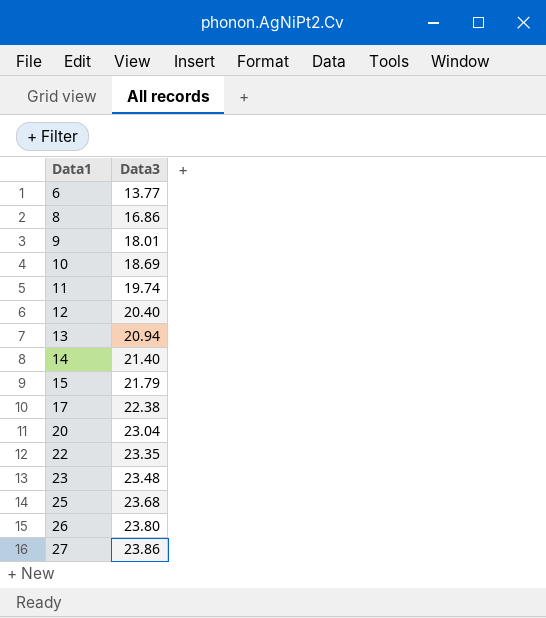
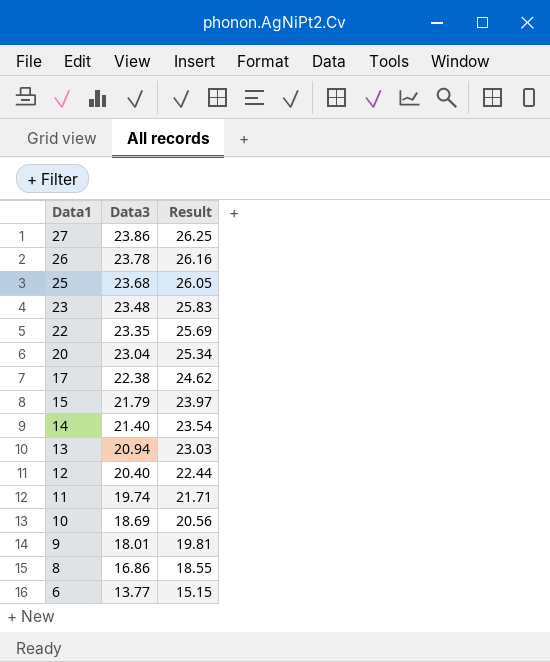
row order: Data1 ascending -> Data1 descending
column Result | formula: none -> [Data3] * 1.1
26 | Data3: 23.80 -> 23.78

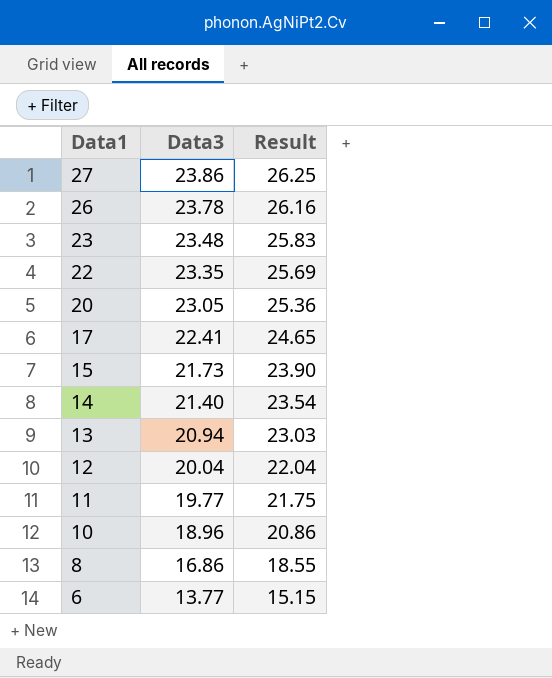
row 25: 23.68 | 26.05 -> none
row 9: 18.01 | 19.81 -> none
20 | Data3: 23.04 -> 23.05
20 | Result: 25.34 -> 25.36
17 | Data3: 22.38 -> 22.41
17 | Result: 24.62 -> 24.65
15 | Data3: 21.79 -> 21.73
15 | Result: 23.97 -> 23.90
12 | Data3: 20.40 -> 20.04
12 | Result: 22.44 -> 22.04
11 | Data3: 19.74 -> 19.77
11 | Result: 21.71 -> 21.75
10 | Data3: 18.69 -> 18.96
10 | Result: 20.56 -> 20.86

